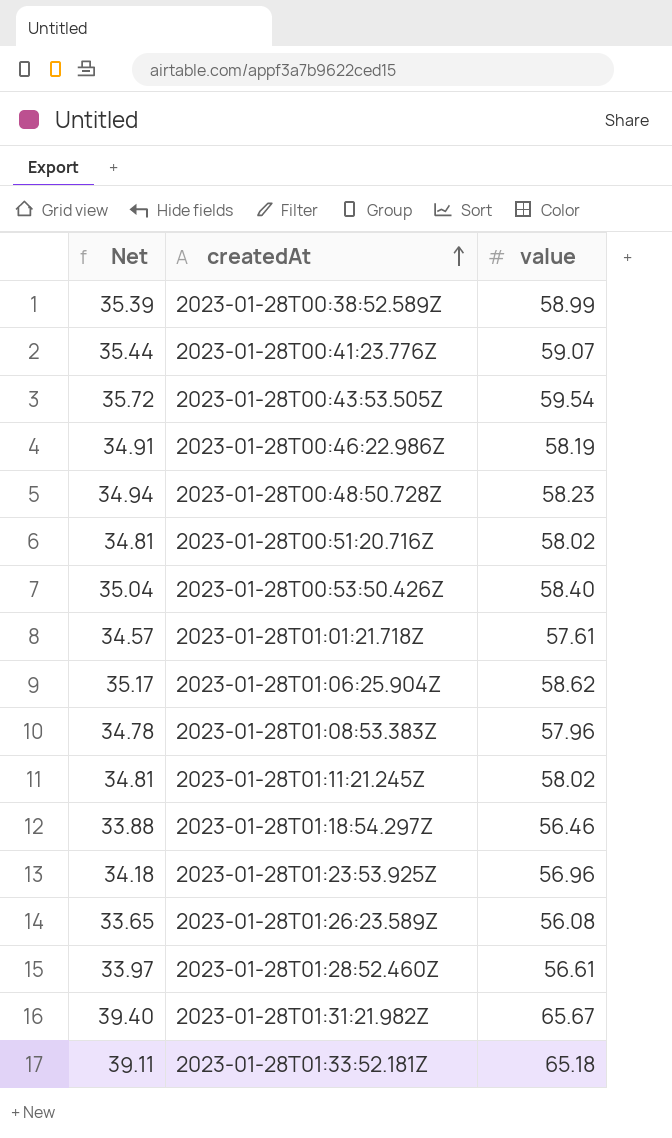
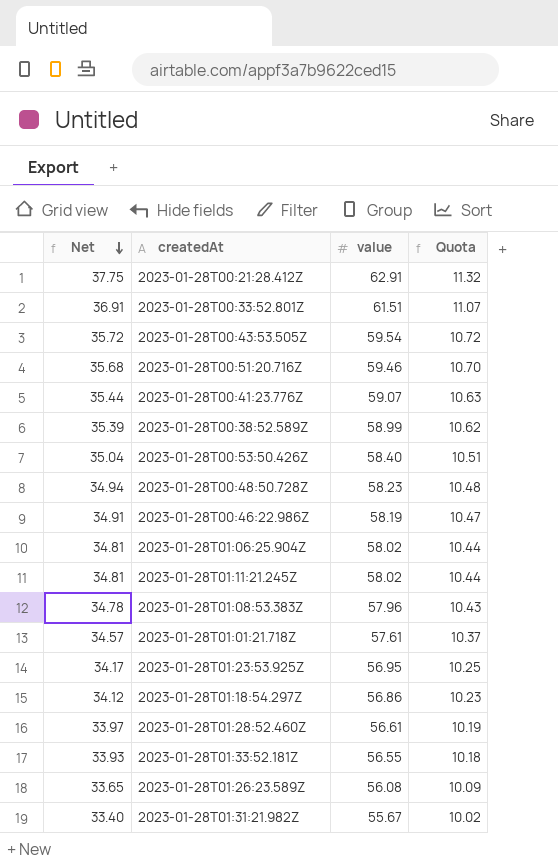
row order: createdAt ascending -> Net descending
column Quota | formula: none -> [value] * 0.18
row 2023-01-28T00:21:28.412Z: none -> 37.75 | 62.91 | 11.32
row 2023-01-28T00:33:52.801Z: none -> 36.91 | 61.51 | 11.07
2023-01-28T00:51:20.716Z | Net: 34.81 -> 35.68
2023-01-28T00:51:20.716Z | value: 58.02 -> 59.46
2023-01-28T01:06:25.904Z | Net: 35.17 -> 34.81
2023-01-28T01:06:25.904Z | value: 58.62 -> 58.02
2023-01-28T01:23:53.925Z | Net: 34.18 -> 34.17
2023-01-28T01:23:53.925Z | value: 56.96 -> 56.95
2023-01-28T01:18:54.297Z | Net: 33.88 -> 34.12
2023-01-28T01:18:54.297Z | value: 56.46 -> 56.86
2023-01-28T01:33:52.181Z | Net: 39.11 -> 33.93
2023-01-28T01:33:52.181Z | value: 65.18 -> 56.55
2023-01-28T01:31:21.982Z | Net: 39.40 -> 33.40
2023-01-28T01:31:21.982Z | value: 65.67 -> 55.67

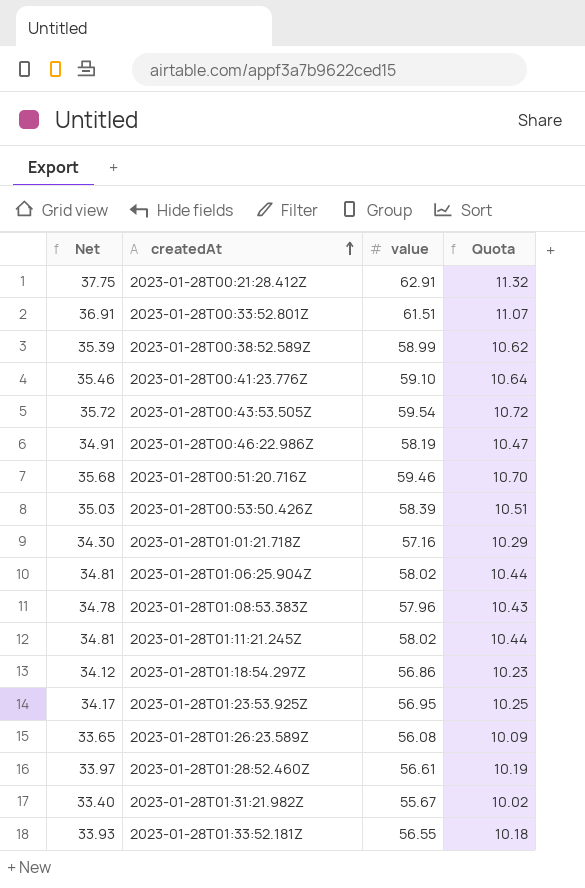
row order: Net descending -> createdAt ascending
row 2023-01-28T00:48:50.728Z: 34.94 | 58.23 | 10.48 -> none
2023-01-28T00:41:23.776Z | Net: 35.44 -> 35.46
2023-01-28T00:41:23.776Z | value: 59.07 -> 59.10
2023-01-28T00:41:23.776Z | Quota: 10.63 -> 10.64
2023-01-28T00:53:50.426Z | Net: 35.04 -> 35.03
2023-01-28T00:53:50.426Z | value: 58.40 -> 58.39
2023-01-28T01:01:21.718Z | Net: 34.57 -> 34.30
2023-01-28T01:01:21.718Z | value: 57.61 -> 57.16
2023-01-28T01:01:21.718Z | Quota: 10.37 -> 10.29

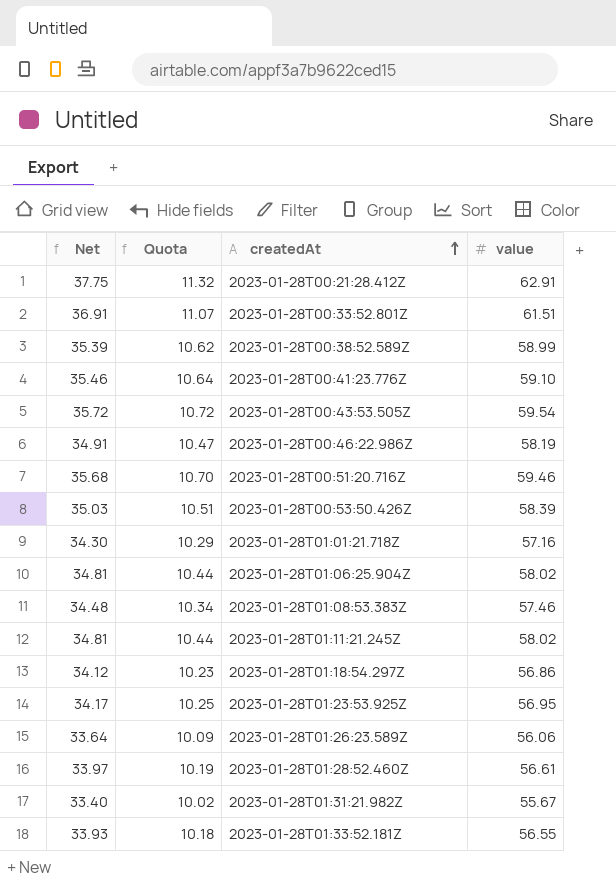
column Quota | position: 4 -> 2
2023-01-28T01:08:53.383Z | Net: 34.78 -> 34.48
2023-01-28T01:08:53.383Z | Quota: 10.43 -> 10.34
2023-01-28T01:08:53.383Z | value: 57.96 -> 57.46
2023-01-28T01:26:23.589Z | Net: 33.65 -> 33.64
2023-01-28T01:26:23.589Z | value: 56.08 -> 56.06

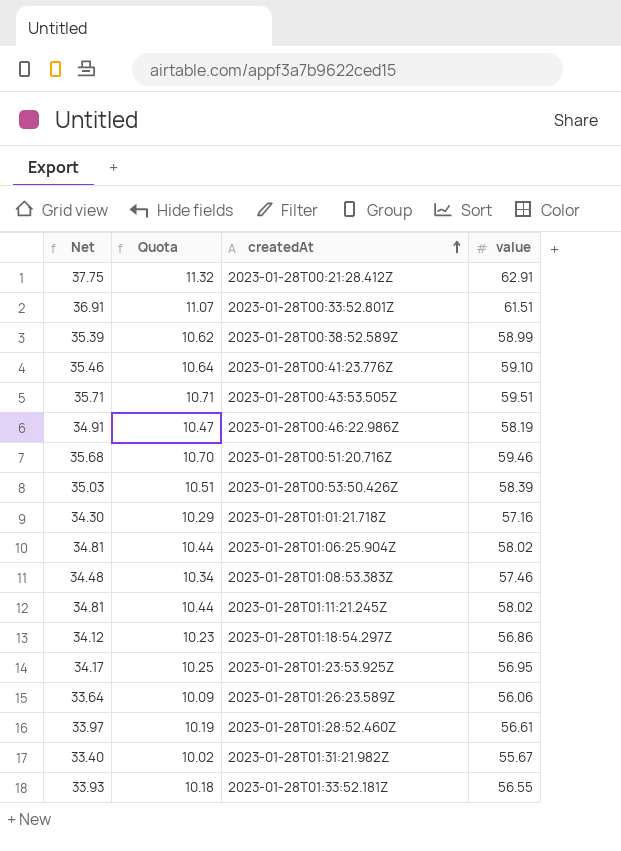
2023-01-28T00:43:53.505Z | Net: 35.72 -> 35.71
2023-01-28T00:43:53.505Z | Quota: 10.72 -> 10.71
2023-01-28T00:43:53.505Z | value: 59.54 -> 59.51

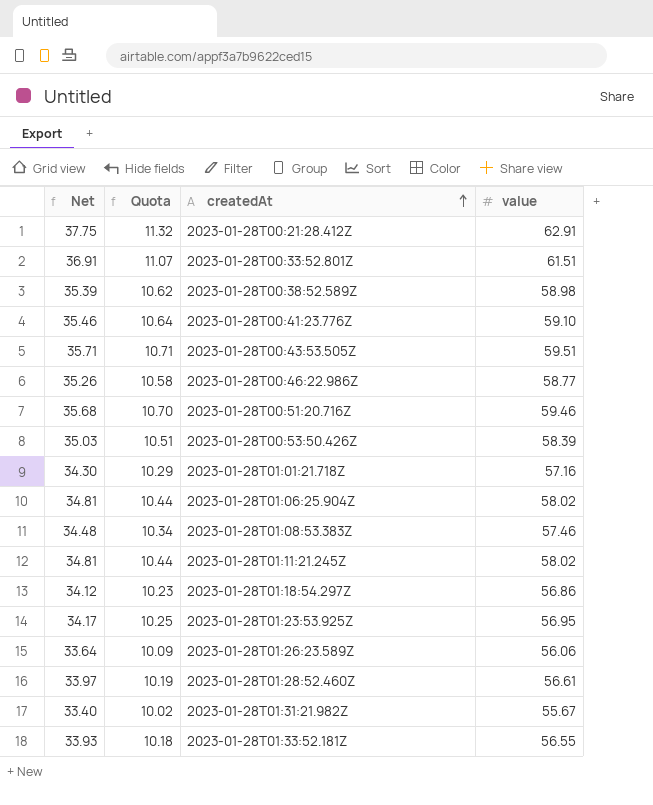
2023-01-28T00:38:52.589Z | value: 58.99 -> 58.98
2023-01-28T00:46:22.986Z | Net: 34.91 -> 35.26
2023-01-28T00:46:22.986Z | Quota: 10.47 -> 10.58
2023-01-28T00:46:22.986Z | value: 58.19 -> 58.77

